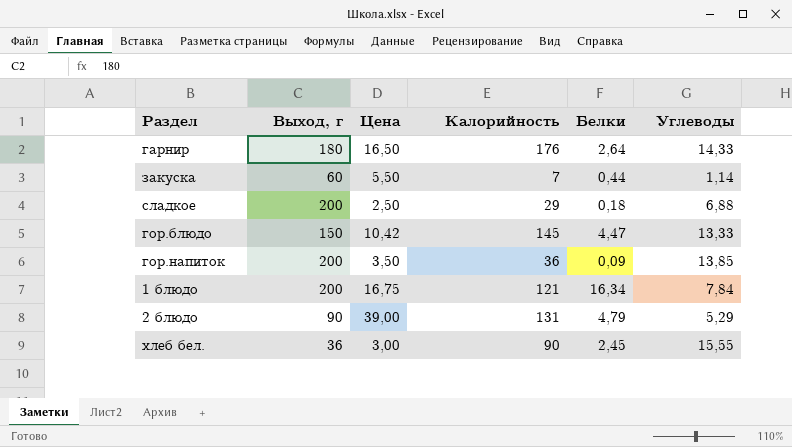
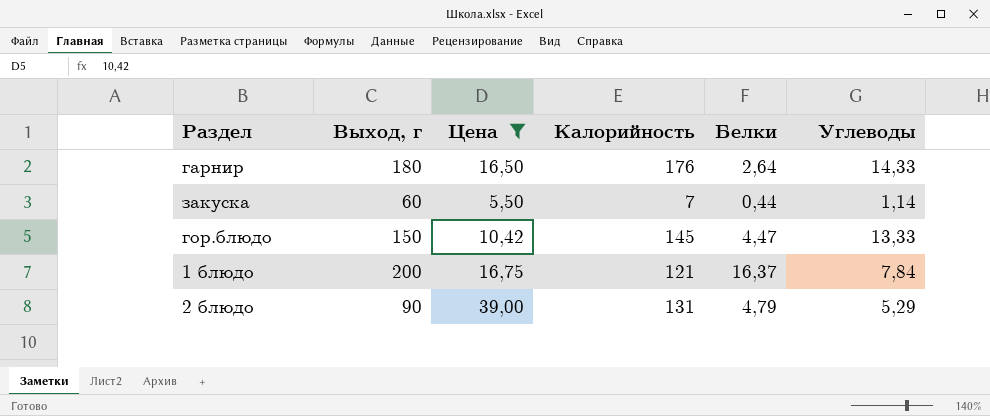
filter: none -> Цена >= 5,50
1 блюдо | Белки: 16,34 -> 16,37

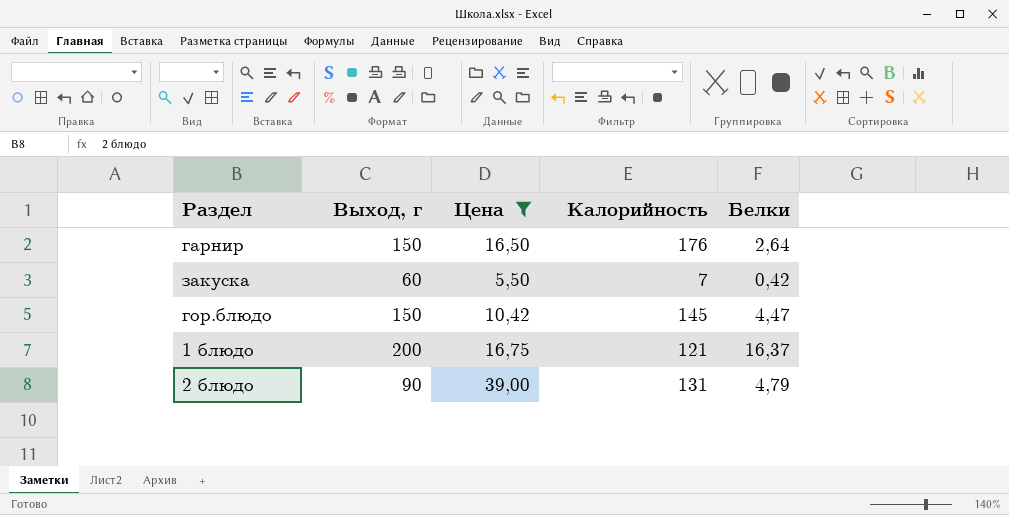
column Углеводы | position: 6 -> none
гарнир | Выход, г: 180 -> 150
закуска | Белки: 0,44 -> 0,42

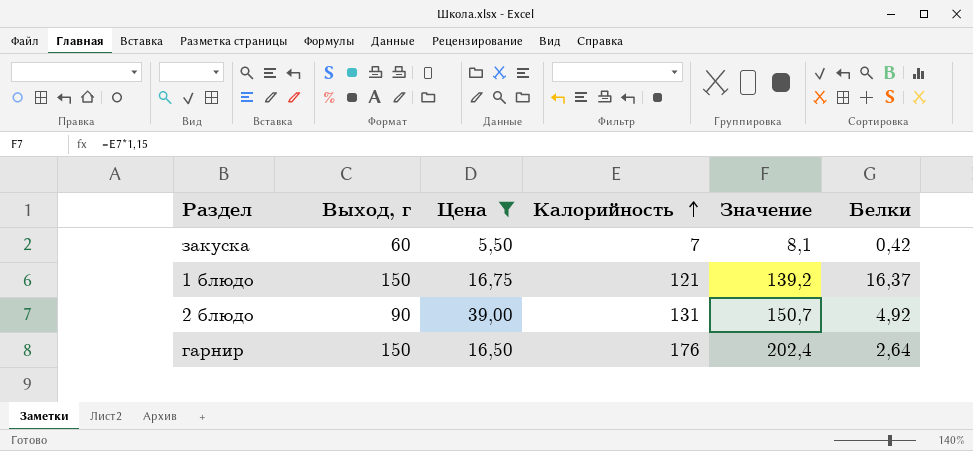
row order: none -> Калорийность ascending
column Значение | formula: none -> [Калорийность] * 1,15
row гор.блюдо: 150 | 10,42 | 145 | 4,47 -> none
1 блюдо | Выход, г: 200 -> 150
2 блюдо | Белки: 4,79 -> 4,92

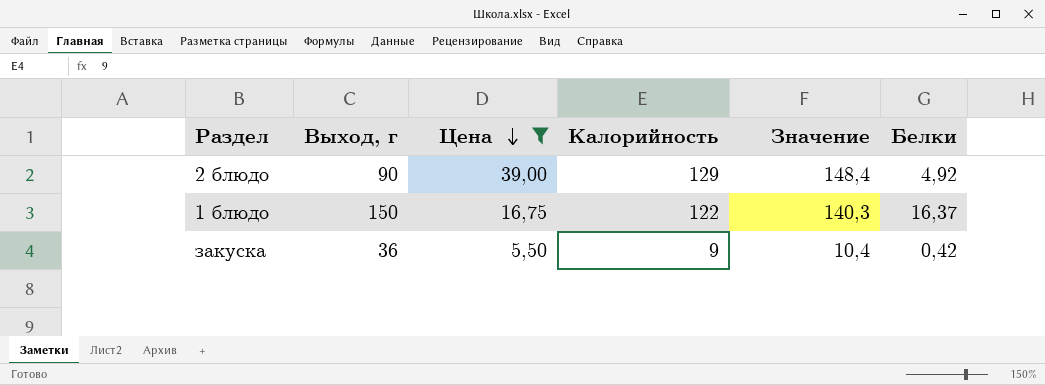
row order: Калорийность ascending -> Цена descending
row гарнир: 150 | 16,50 | 176 | 202,4 | 2,64 -> none
2 блюдо | Калорийность: 131 -> 129
2 блюдо | Значение: 150,7 -> 148,4
1 блюдо | Калорийность: 121 -> 122
1 блюдо | Значение: 139,2 -> 140,3
закуска | Выход, г: 60 -> 36
закуска | Калорийность: 7 -> 9
закуска | Значение: 8,1 -> 10,4

